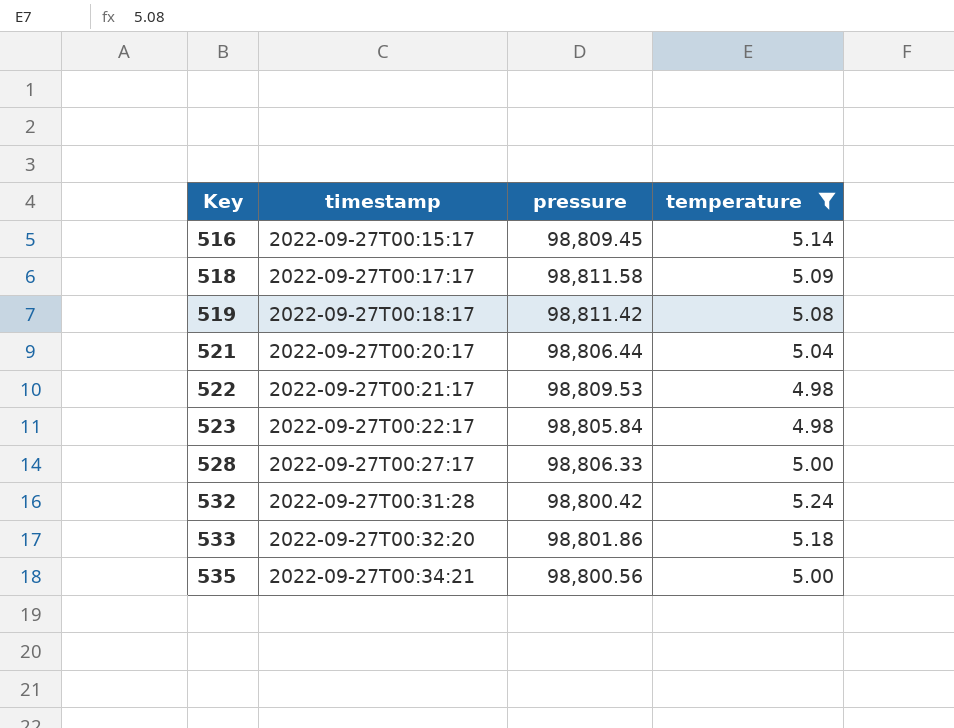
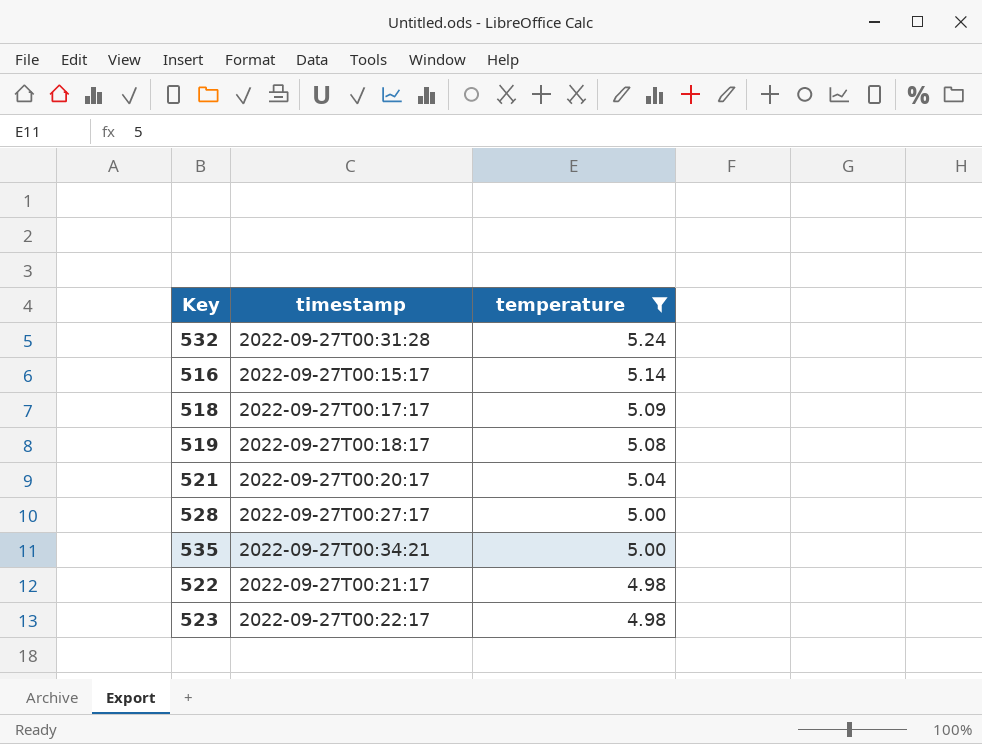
row order: Key ascending -> temperature descending
column pressure | position: 3 -> none
row 533: 2022-09-27T00:32:20 | 98,801.86 | 5.18 -> none

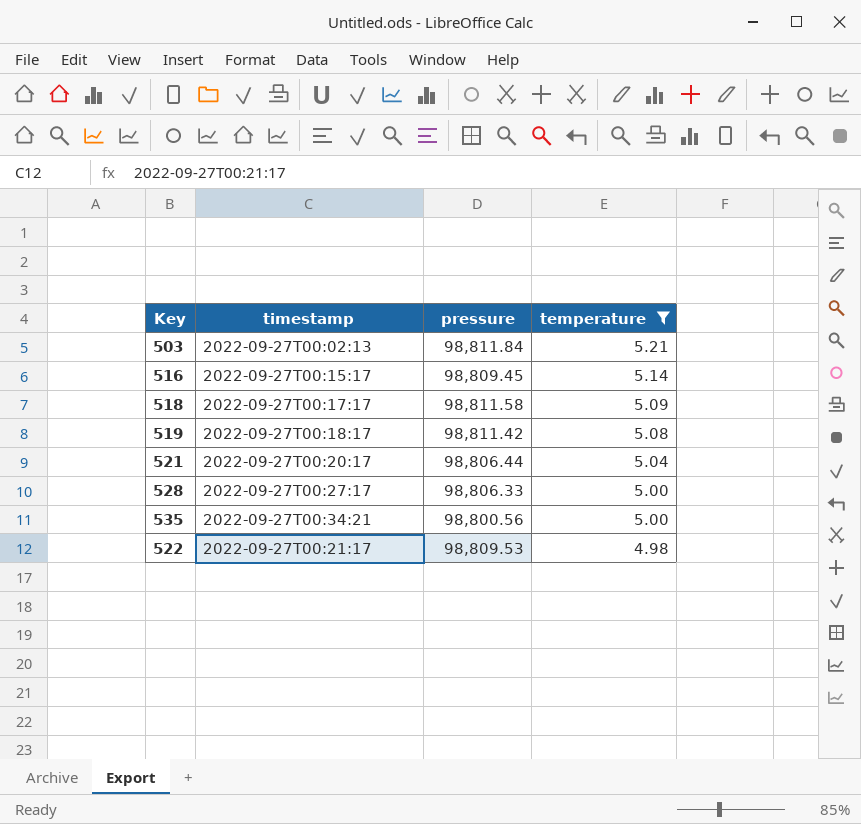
column pressure | position: none -> 3
row 532: 2022-09-27T00:31:28 | 5.24 -> none
row 523: 2022-09-27T00:22:17 | 4.98 -> none
row 503: none -> 2022-09-27T00:02:13 | 98,811.84 | 5.21

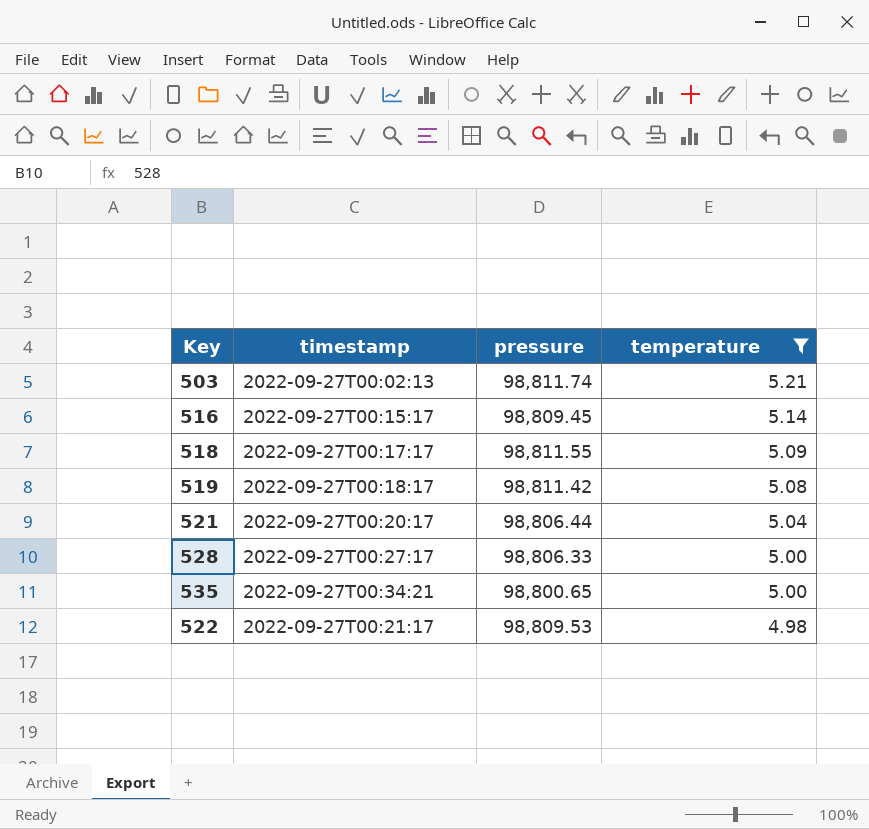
503 | pressure: 98,811.84 -> 98,811.74
518 | pressure: 98,811.58 -> 98,811.55
535 | pressure: 98,800.56 -> 98,800.65

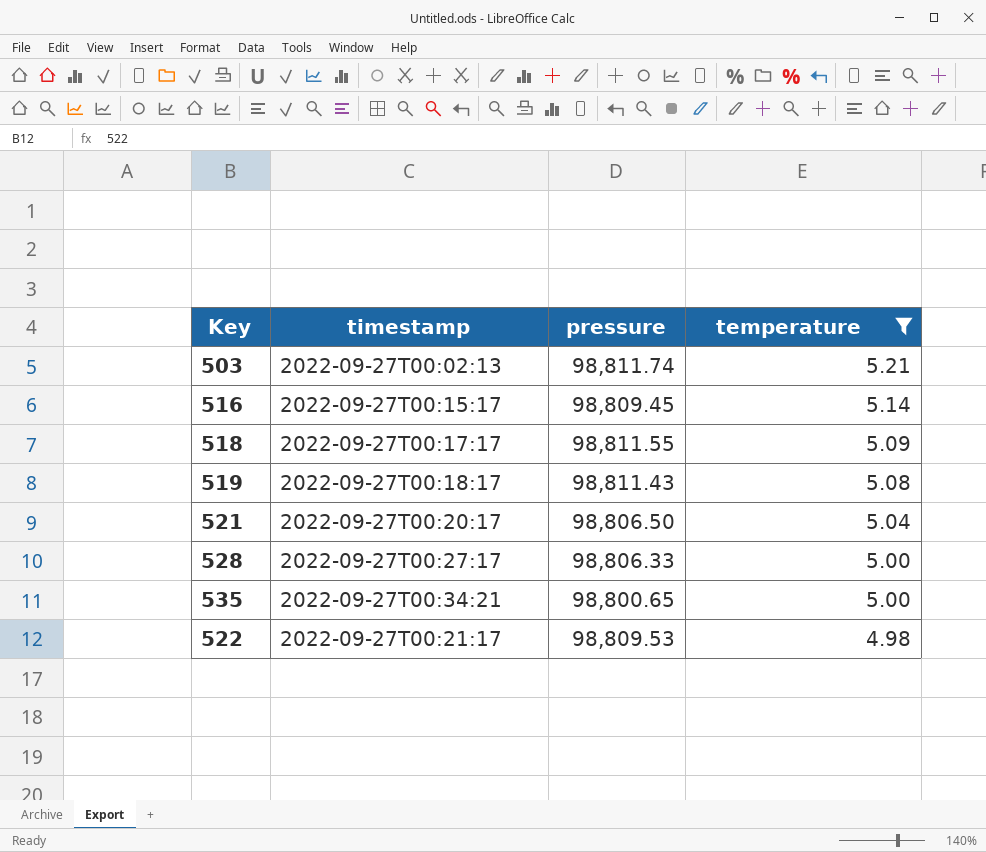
519 | pressure: 98,811.42 -> 98,811.43
521 | pressure: 98,806.44 -> 98,806.50

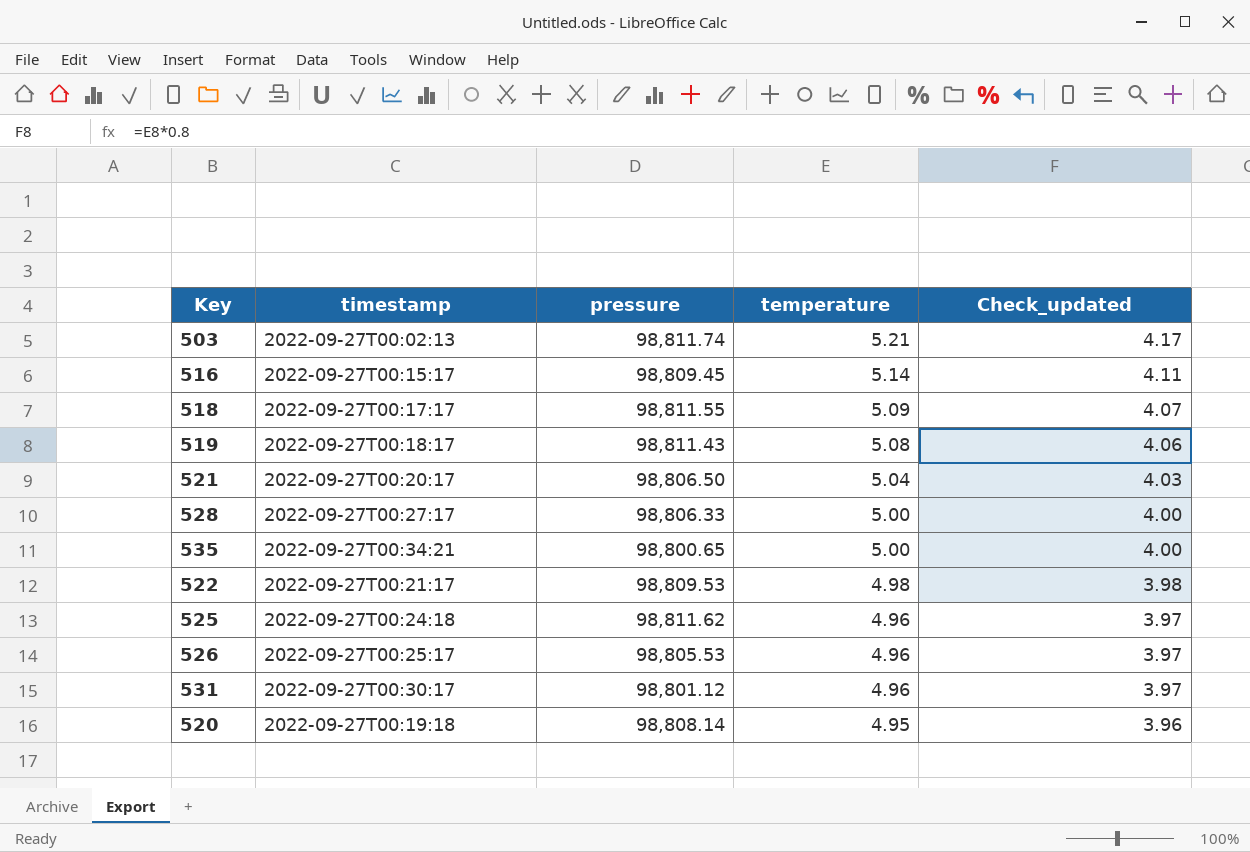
filter: temperature >= 4.98 -> none
column Check_updated | formula: none -> [temperature] * 0.8

